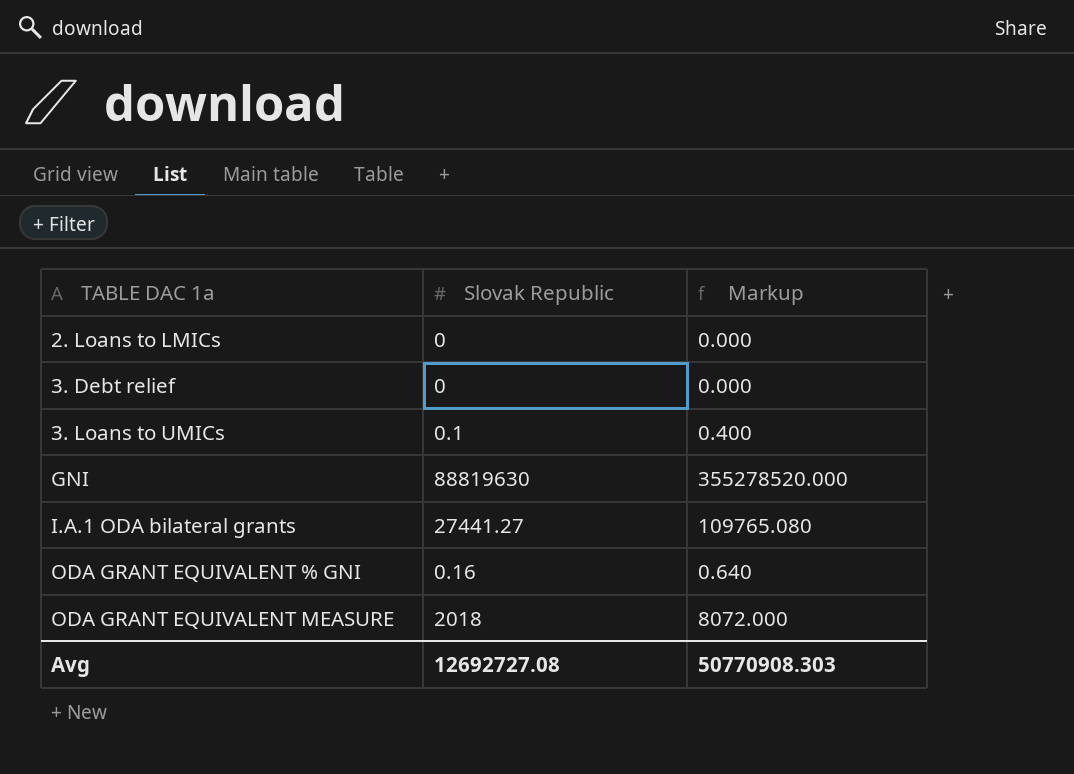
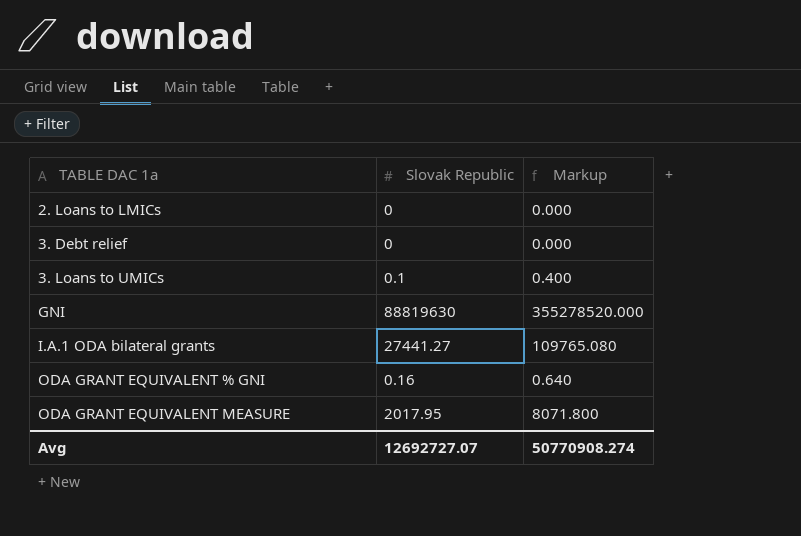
ODA GRANT EQUIVALENT MEASURE | Slovak Republic: 2018 -> 2017.95
ODA GRANT EQUIVALENT MEASURE | Markup: 8072.000 -> 8071.800
Avg | Slovak Republic: 12692727.08 -> 12692727.07
Avg | Markup: 50770908.303 -> 50770908.274

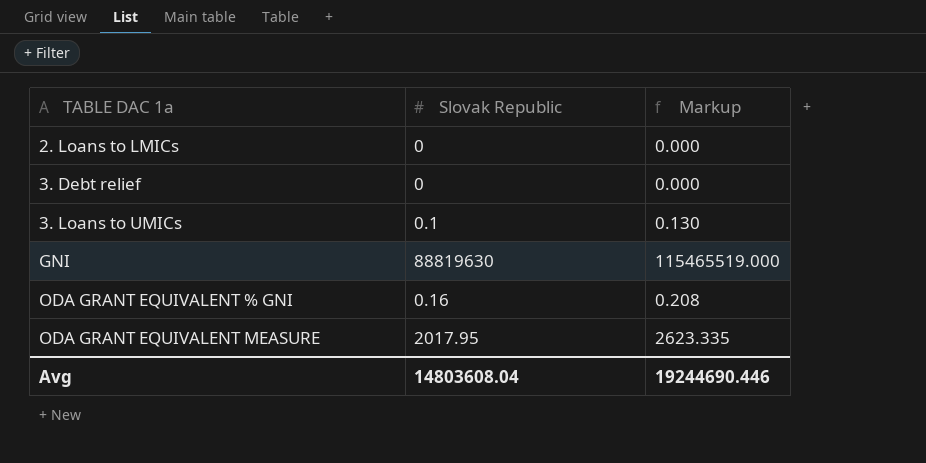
column Markup | formula: [Slovak Republic] * 4 -> [Slovak Republic] * 1.3
row I.A.1 ODA bilateral grants: 27441.27 | 109765.080 -> none
Avg | Slovak Republic: 12692727.07 -> 14803608.04
Avg | Markup: 50770908.274 -> 19244690.446

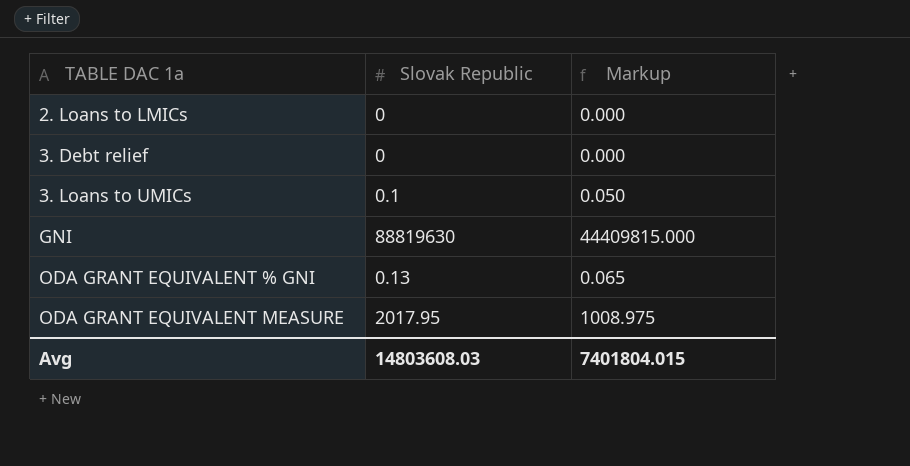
column Markup | formula: [Slovak Republic] * 1.3 -> [Slovak Republic] * 0.5
ODA GRANT EQUIVALENT % GNI | Slovak Republic: 0.16 -> 0.13
Avg | Slovak Republic: 14803608.04 -> 14803608.03
Avg | Markup: 19244690.446 -> 7401804.015

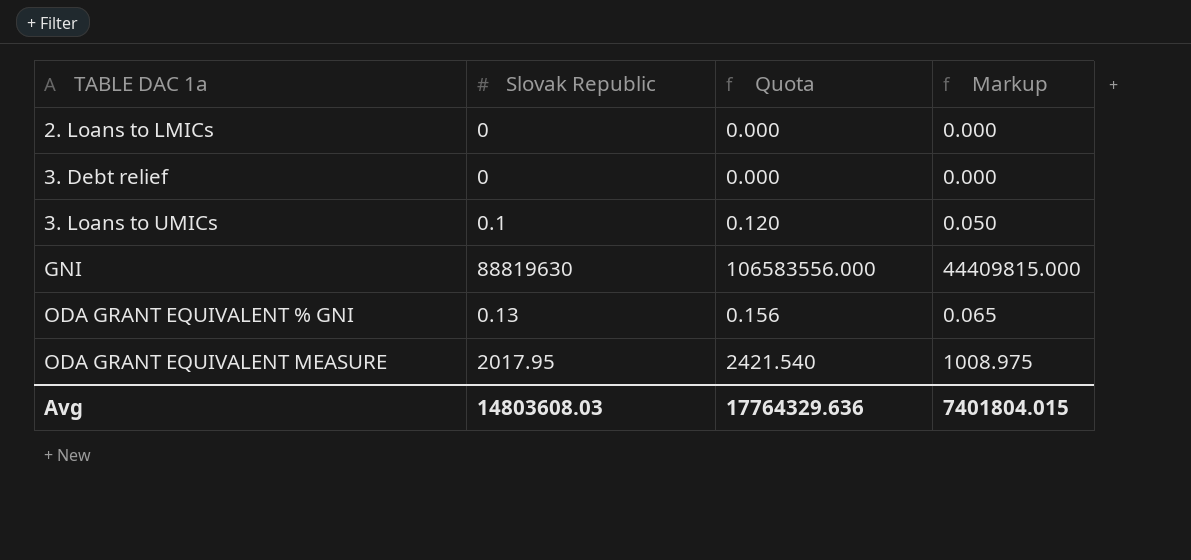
column Quota | formula: none -> [Slovak Republic] * 1.2

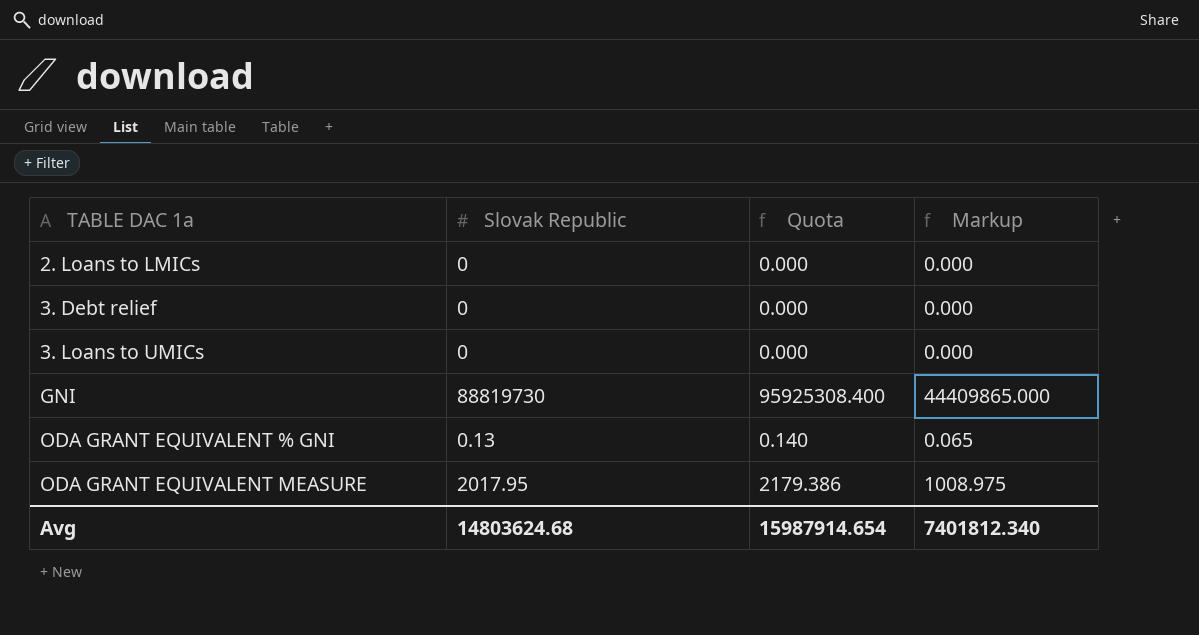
column Quota | formula: [Slovak Republic] * 1.2 -> [Slovak Republic] * 1.08
3. Loans to UMICs | Slovak Republic: 0.1 -> 0
3. Loans to UMICs | Markup: 0.050 -> 0.000
GNI | Slovak Republic: 88819630 -> 88819730
GNI | Markup: 44409815.000 -> 44409865.000
Avg | Slovak Republic: 14803608.03 -> 14803624.68
Avg | Quota: 17764329.636 -> 15987914.654
Avg | Markup: 7401804.015 -> 7401812.340

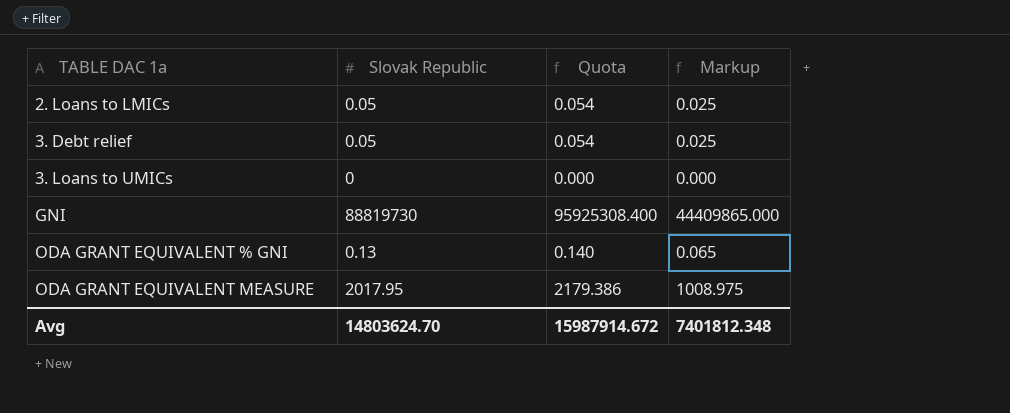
2. Loans to LMICs | Slovak Republic: 0 -> 0.05
2. Loans to LMICs | Quota: 0.000 -> 0.054
2. Loans to LMICs | Markup: 0.000 -> 0.025
3. Debt relief | Slovak Republic: 0 -> 0.05
3. Debt relief | Quota: 0.000 -> 0.054
3. Debt relief | Markup: 0.000 -> 0.025
Avg | Slovak Republic: 14803624.68 -> 14803624.70
Avg | Quota: 15987914.654 -> 15987914.672
Avg | Markup: 7401812.340 -> 7401812.348

